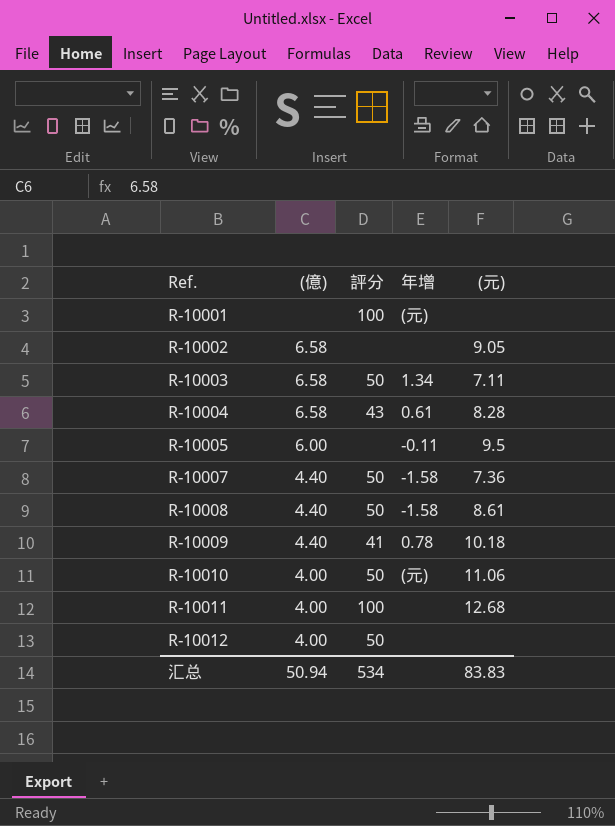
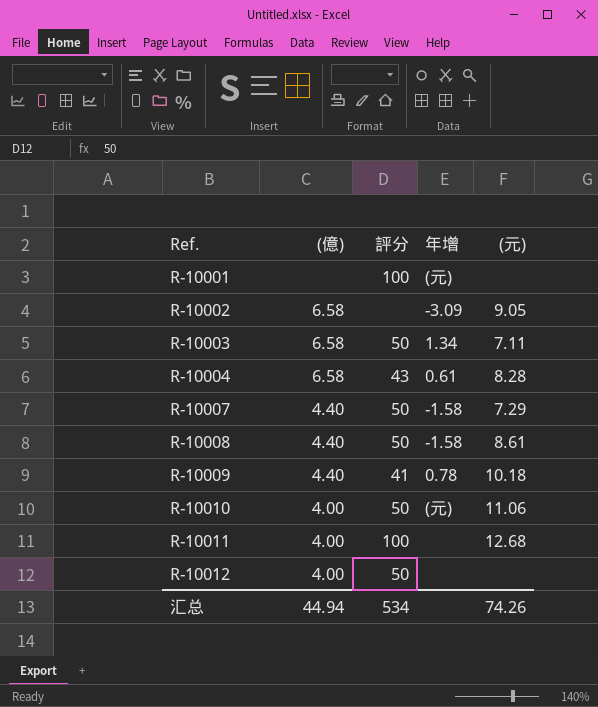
row R-10005: 6.00 | none | -0.11 | 9.5 -> none
R-10002 | 年增: none -> -3.09
R-10007 | (元): 7.36 -> 7.29
汇总 | (億): 50.94 -> 44.94
汇总 | (元): 83.83 -> 74.26

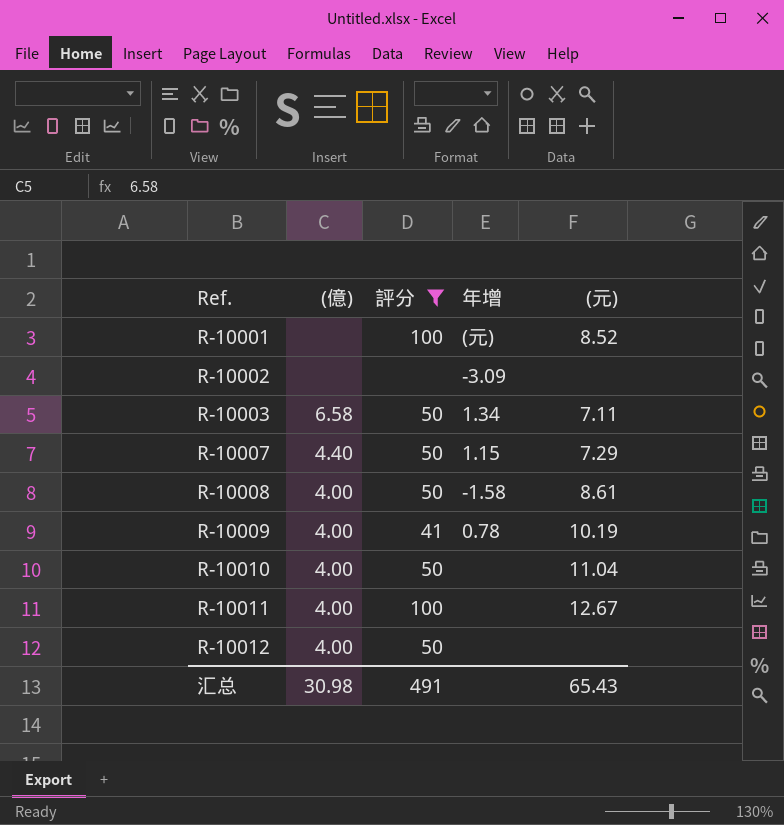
filter: none -> 評分 != 43
R-10001 | (元): none -> 8.52
R-10002 | (億): 6.58 -> none
R-10002 | (元): 9.05 -> none
R-10007 | 年增: -1.58 -> 1.15
R-10008 | (億): 4.40 -> 4.00
R-10009 | (億): 4.40 -> 4.00
R-10009 | (元): 10.18 -> 10.19
R-10010 | 年增: (元) -> none
R-10010 | (元): 11.06 -> 11.04
R-10011 | (元): 12.68 -> 12.67
汇总 | (億): 44.94 -> 30.98
汇总 | 評分: 534 -> 491
汇总 | (元): 74.26 -> 65.43

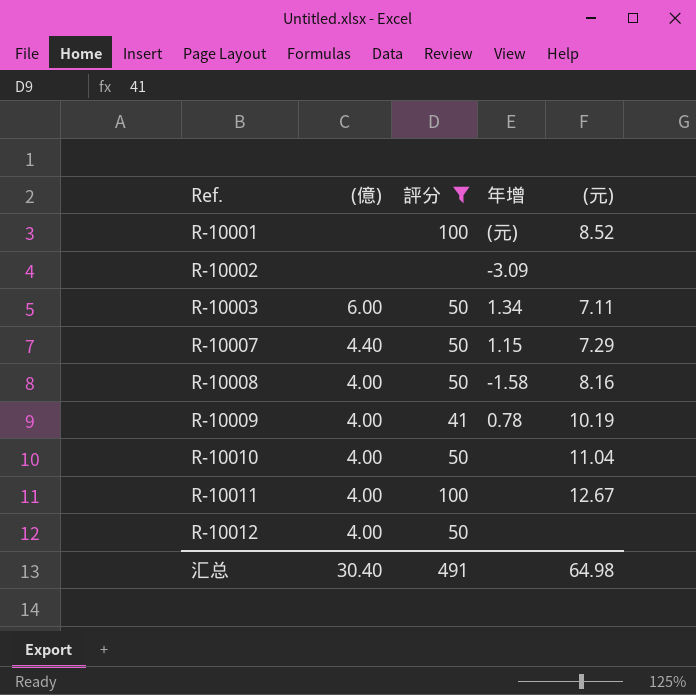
R-10003 | (億): 6.58 -> 6.00
R-10008 | (元): 8.61 -> 8.16
汇总 | (億): 30.98 -> 30.40
汇总 | (元): 65.43 -> 64.98

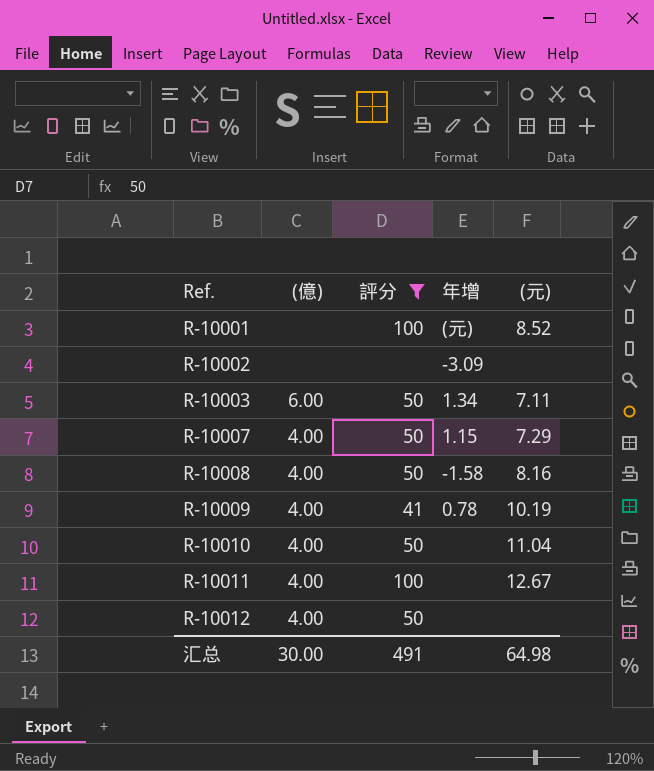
R-10007 | (億): 4.40 -> 4.00
汇总 | (億): 30.40 -> 30.00

